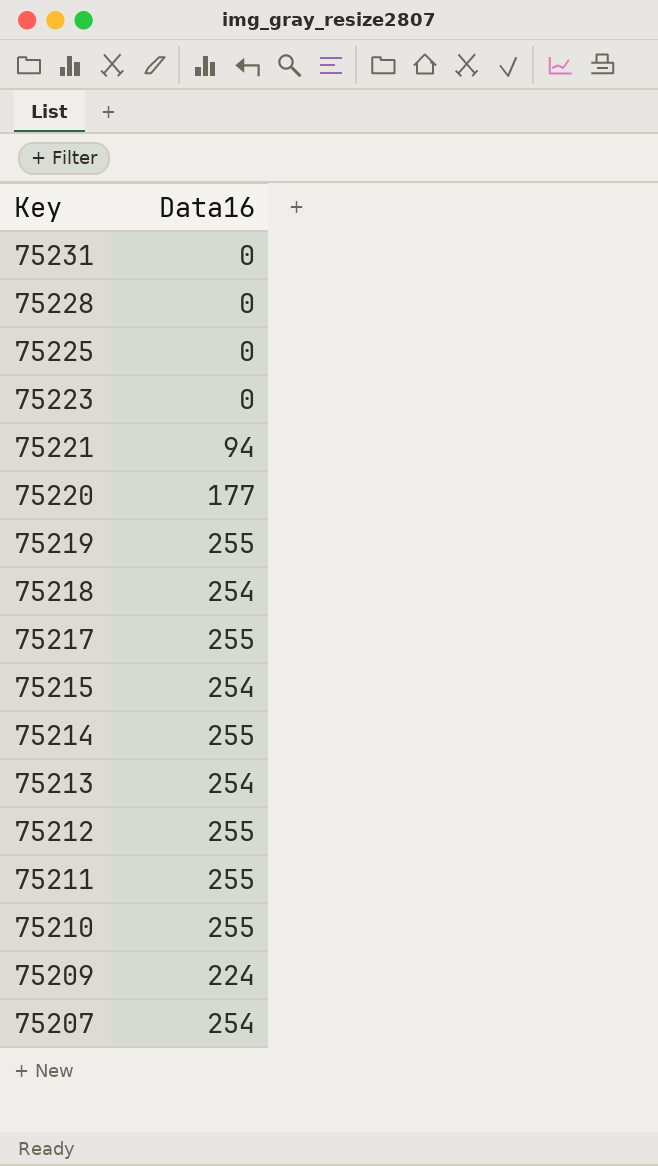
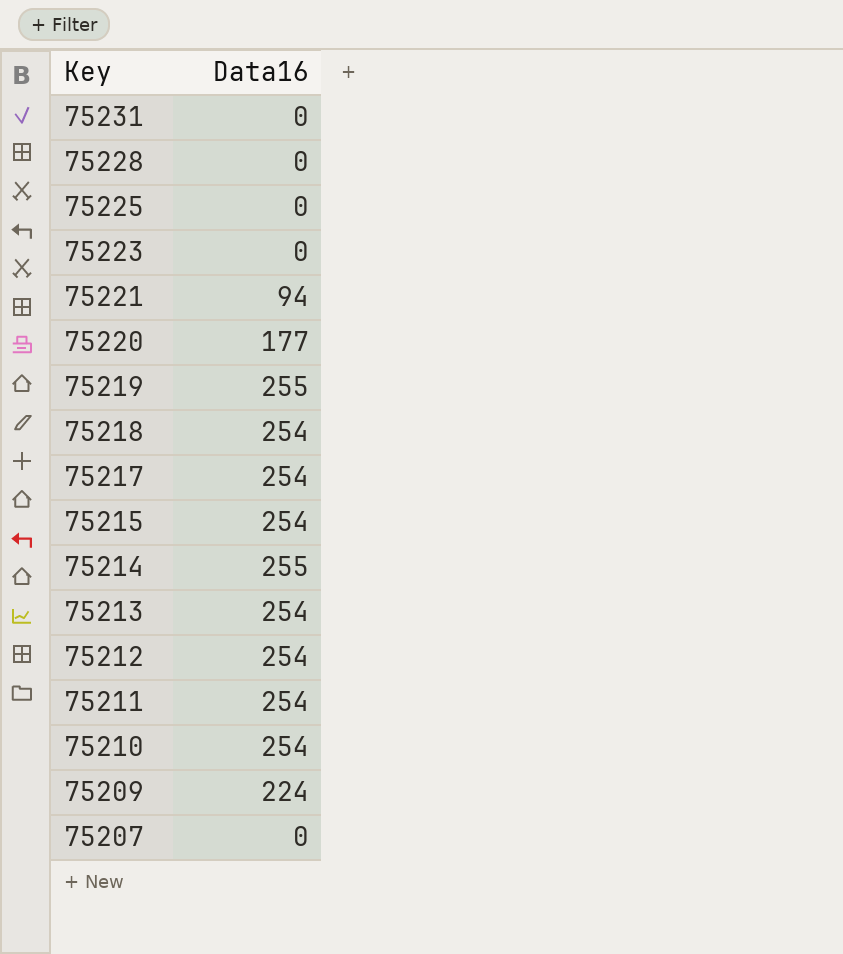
75217 | Data16: 255 -> 254
75212 | Data16: 255 -> 254
75211 | Data16: 255 -> 254
75210 | Data16: 255 -> 254
75207 | Data16: 254 -> 0

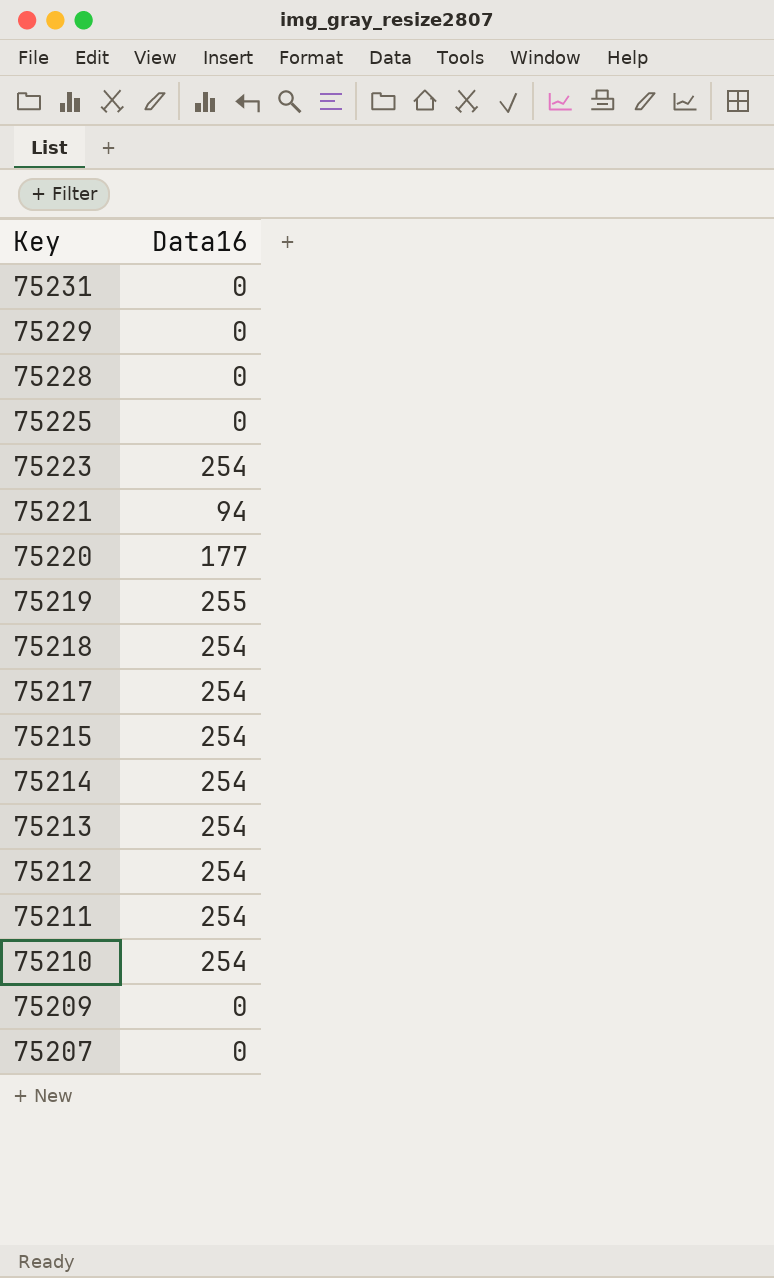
row 75229: none -> 0
75223 | Data16: 0 -> 254
75214 | Data16: 255 -> 254
75209 | Data16: 224 -> 0

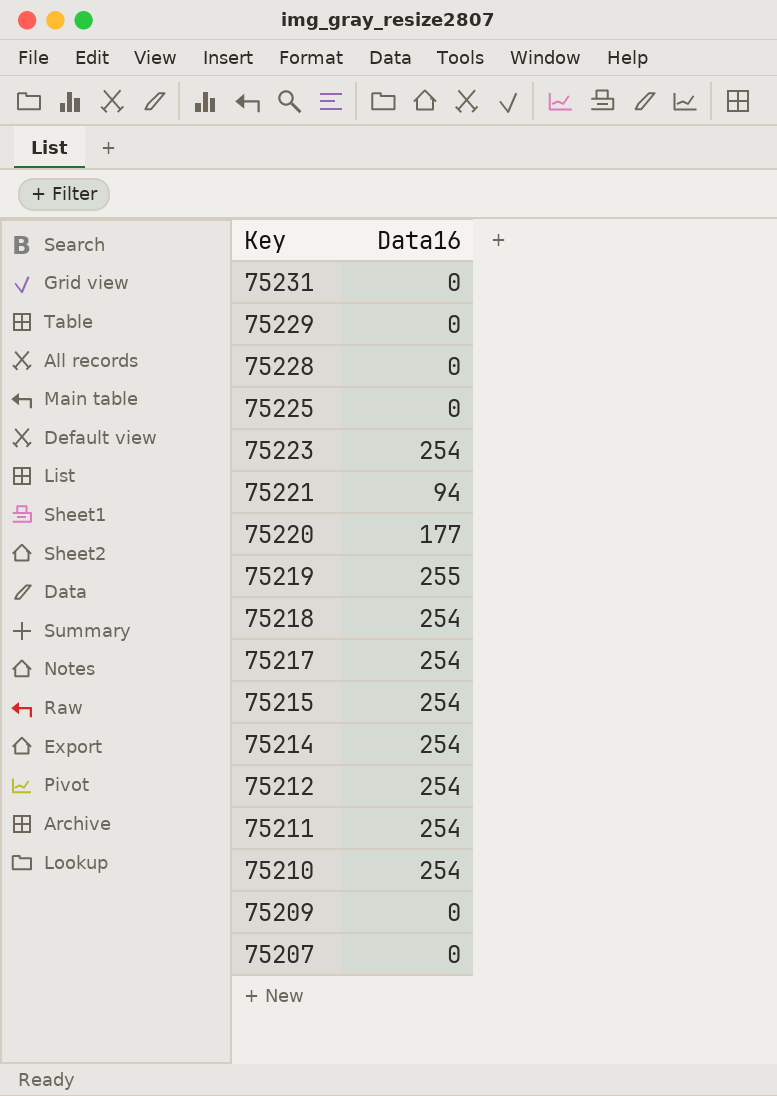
row 75213: 254 -> none

